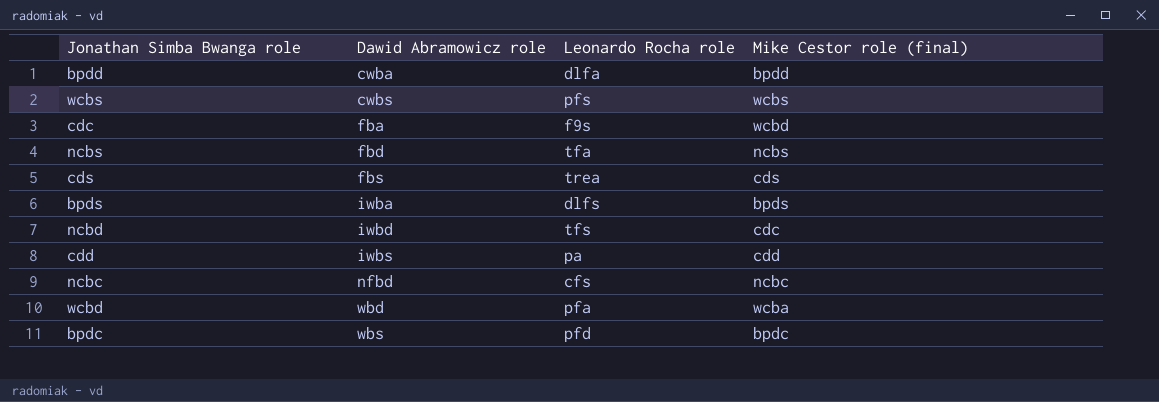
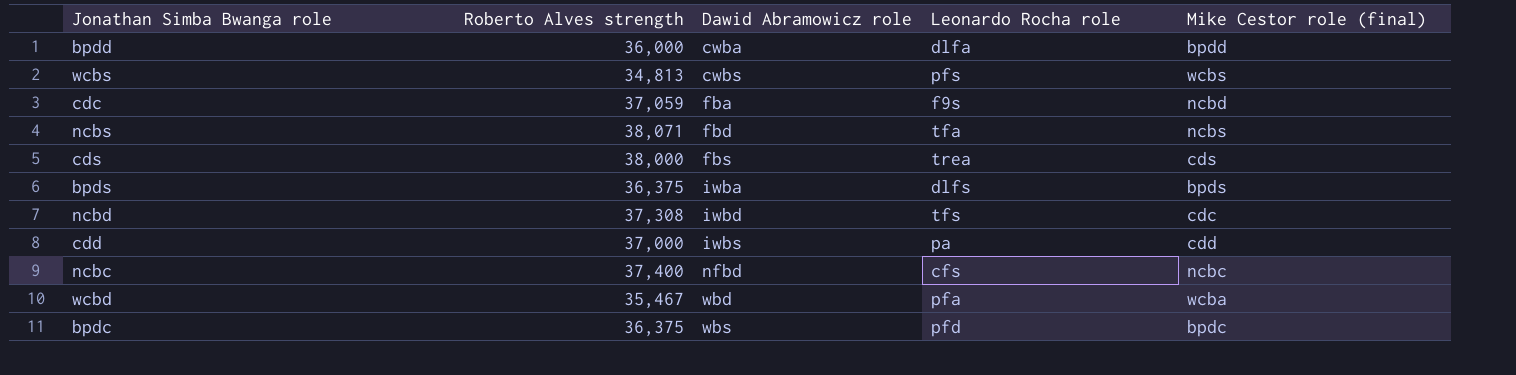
column Roberto Alves strength | position: none -> 2
cdc | Mike Cestor role (final): wcbd -> ncbd

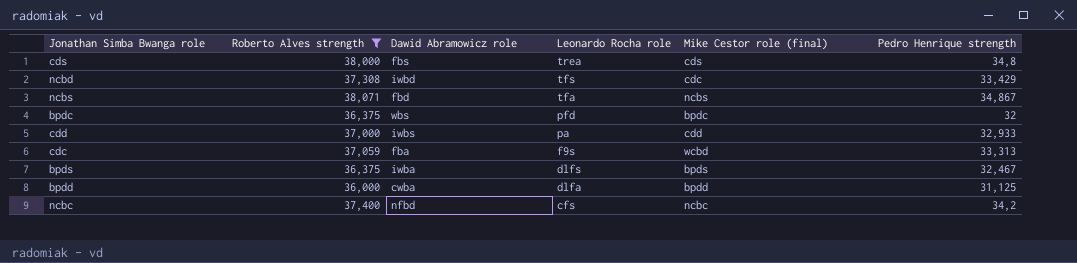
filter: none -> Roberto Alves strength >= 36,000
row order: Dawid Abramowicz role ascending -> Leonardo Rocha role descending
column Pedro Henrique strength | position: none -> 6
cdc | Mike Cestor role (final): ncbd -> wcbd

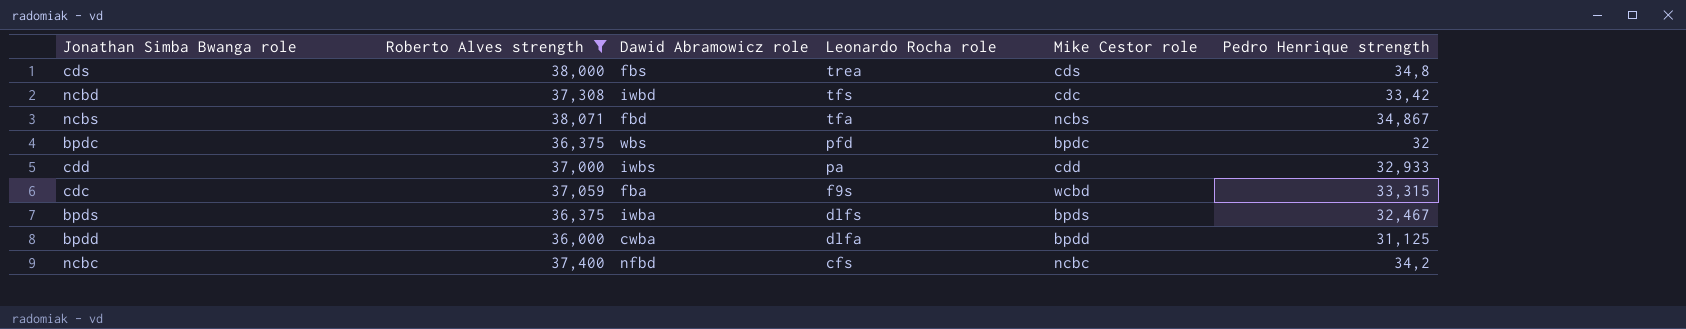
column name: Mike Cestor role (final) -> Mike Cestor role
ncbd | Pedro Henrique strength: 33,429 -> 33,42
cdc | Pedro Henrique strength: 33,313 -> 33,315

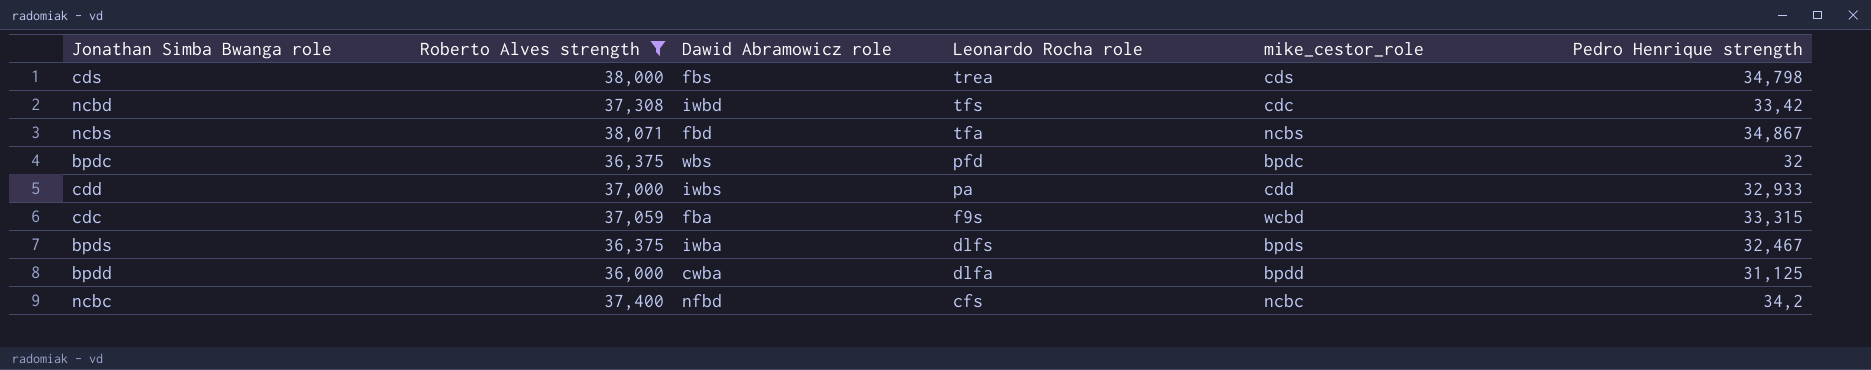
column name: Mike Cestor role -> mike_cestor_role
cds | Pedro Henrique strength: 34,8 -> 34,798

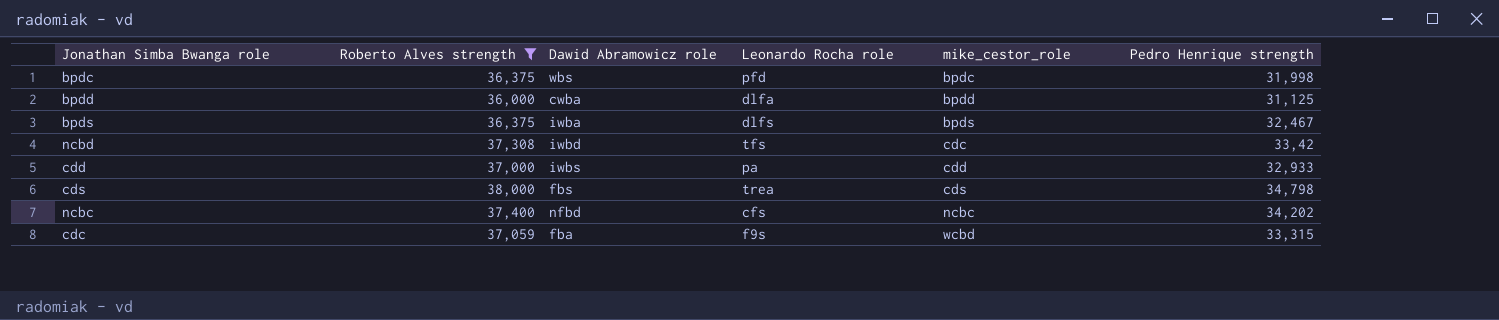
row order: Leonardo Rocha role descending -> mike_cestor_role ascending
row ncbs: 38,071 | fbd | tfa | ncbs | 34,867 -> none
bpdc | Pedro Henrique strength: 32 -> 31,998
ncbc | Pedro Henrique strength: 34,2 -> 34,202

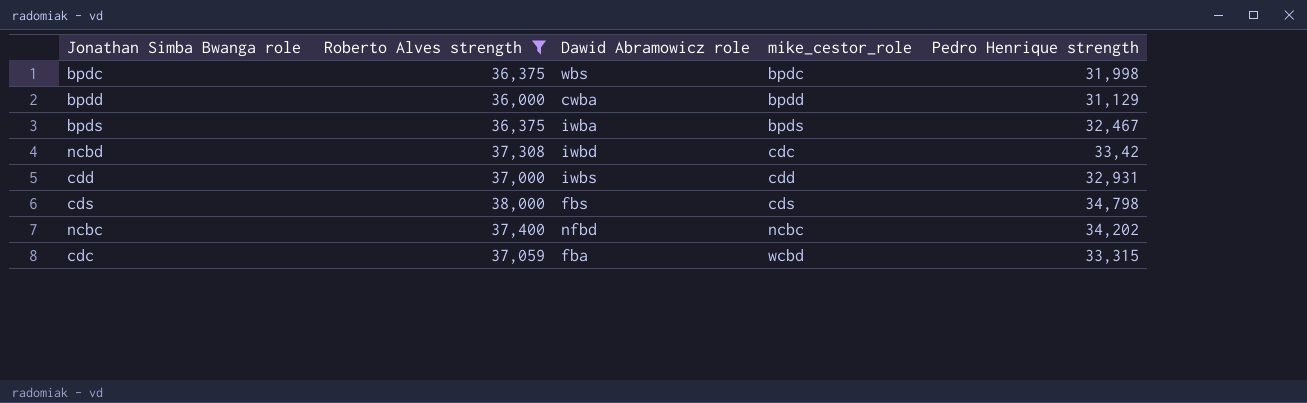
column Leonardo Rocha role | position: 4 -> none
bpdd | Pedro Henrique strength: 31,125 -> 31,129
cdd | Pedro Henrique strength: 32,933 -> 32,931

